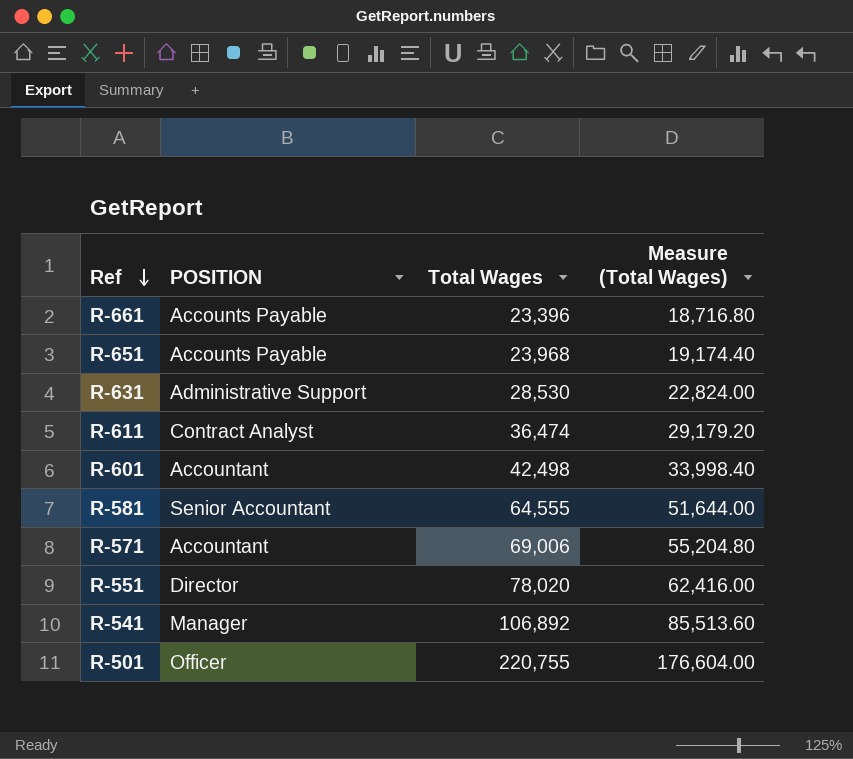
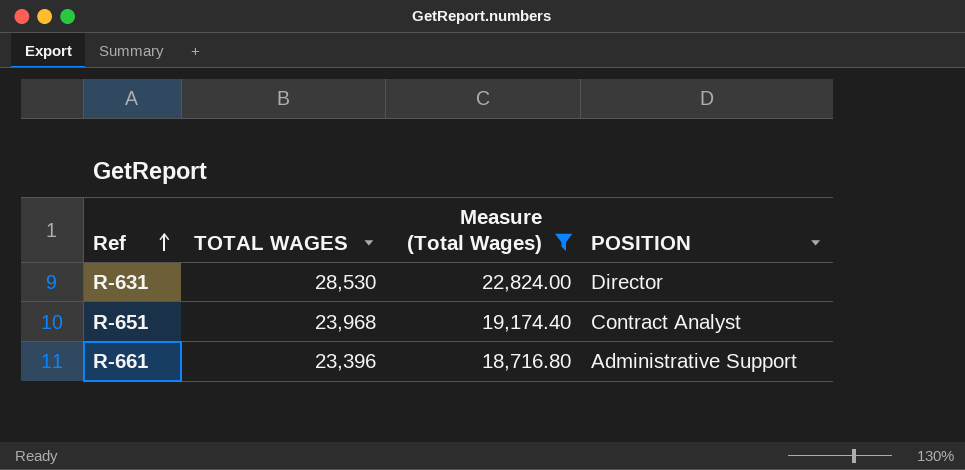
filter: none -> Measure (Total Wages) <= 22,824.00
row order: Ref descending -> Ref ascending
column name: Total Wages -> TOTAL WAGES
column POSITION | position: 2 -> 4
R-631 | POSITION: Administrative Support -> Director
R-651 | POSITION: Accounts Payable -> Contract Analyst
R-661 | POSITION: Accounts Payable -> Administrative Support

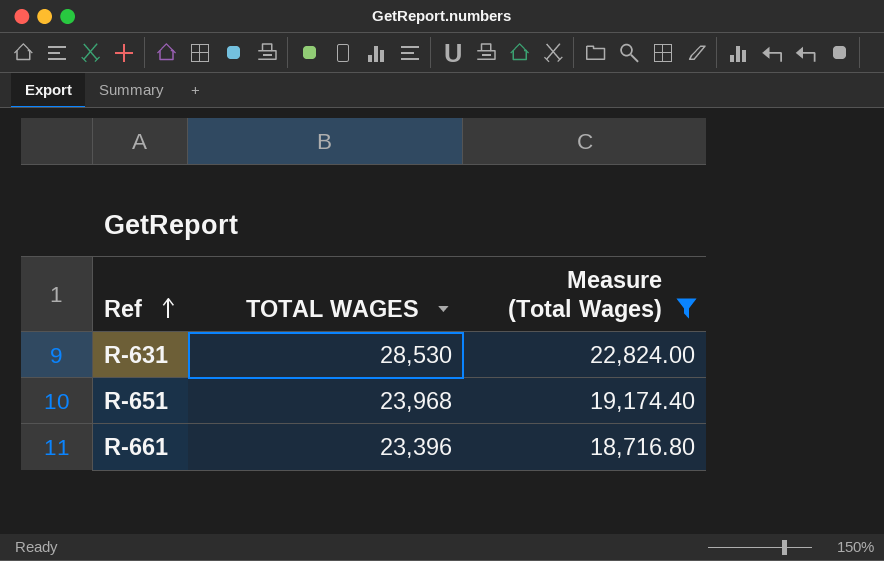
column POSITION | position: 4 -> none

